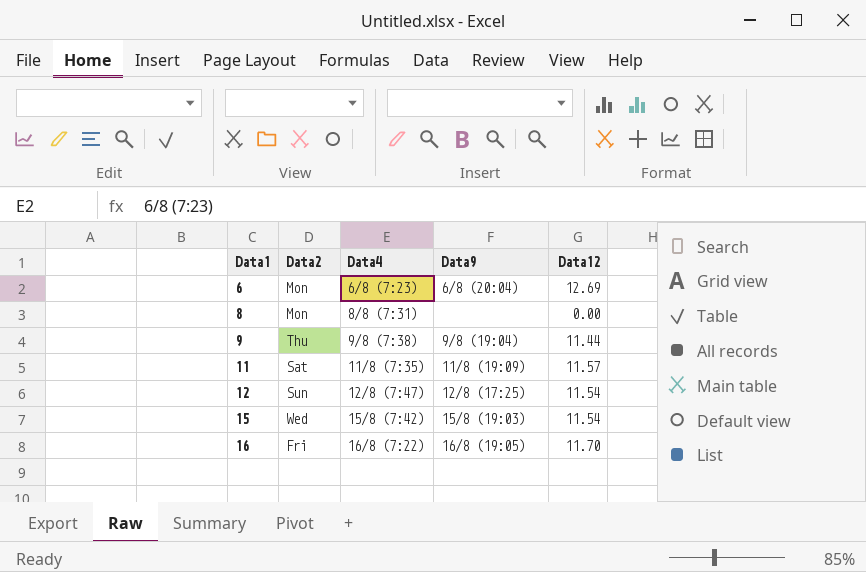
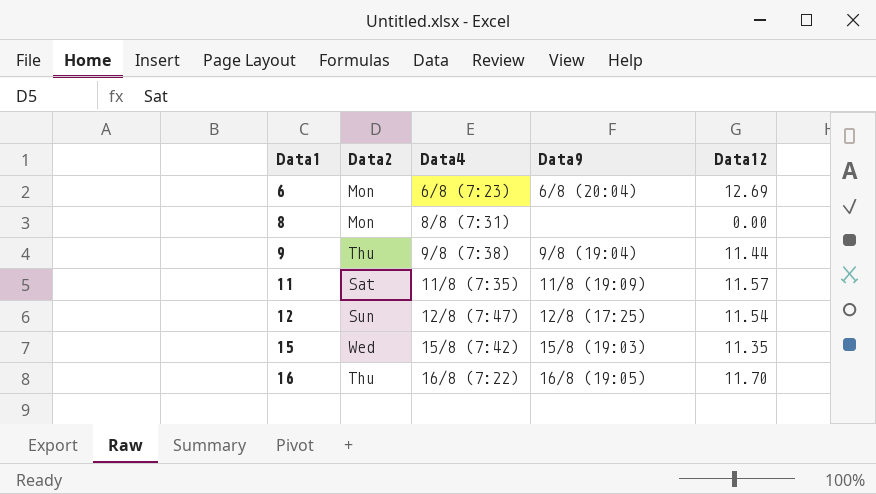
15 | Data12: 11.54 -> 11.35
16 | Data2: Fri -> Thu

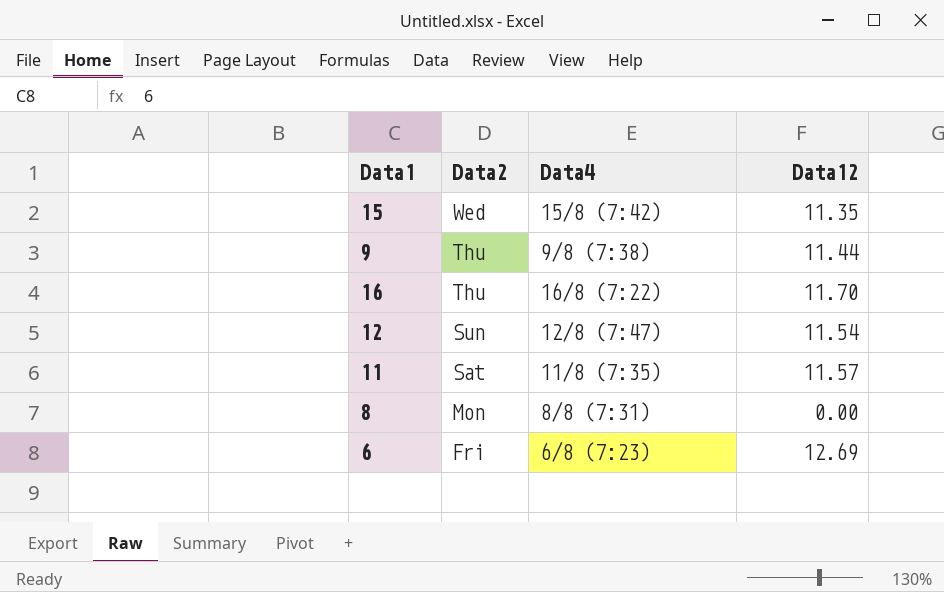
row order: Data1 ascending -> Data2 descending
column Data9 | position: 4 -> none
6 | Data2: Mon -> Fri

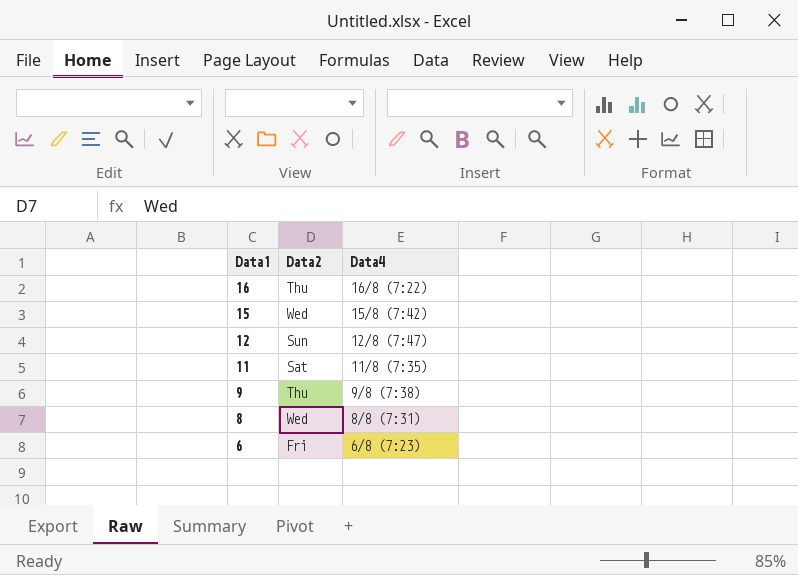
row order: Data2 descending -> Data1 descending
column Data12 | position: 4 -> none
8 | Data2: Mon -> Wed

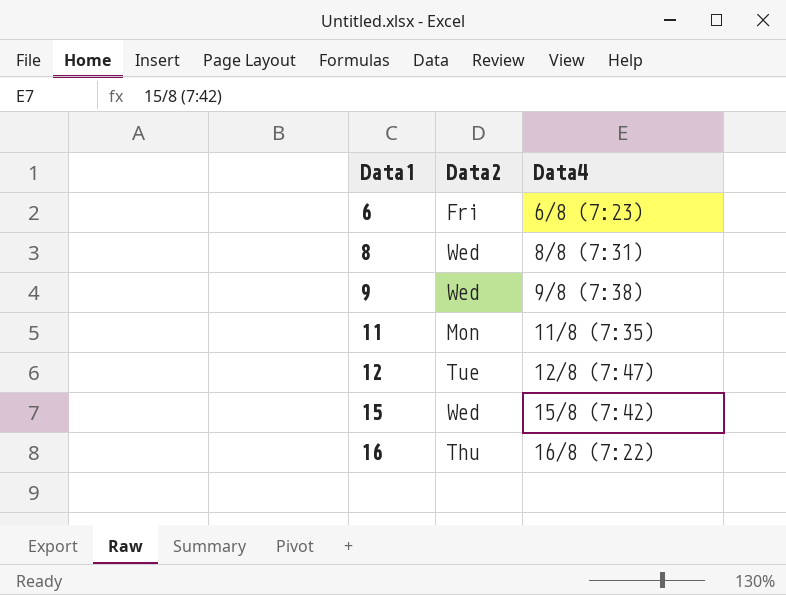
row order: Data1 descending -> Data1 ascending
9 | Data2: Thu -> Wed
11 | Data2: Sat -> Mon
12 | Data2: Sun -> Tue

